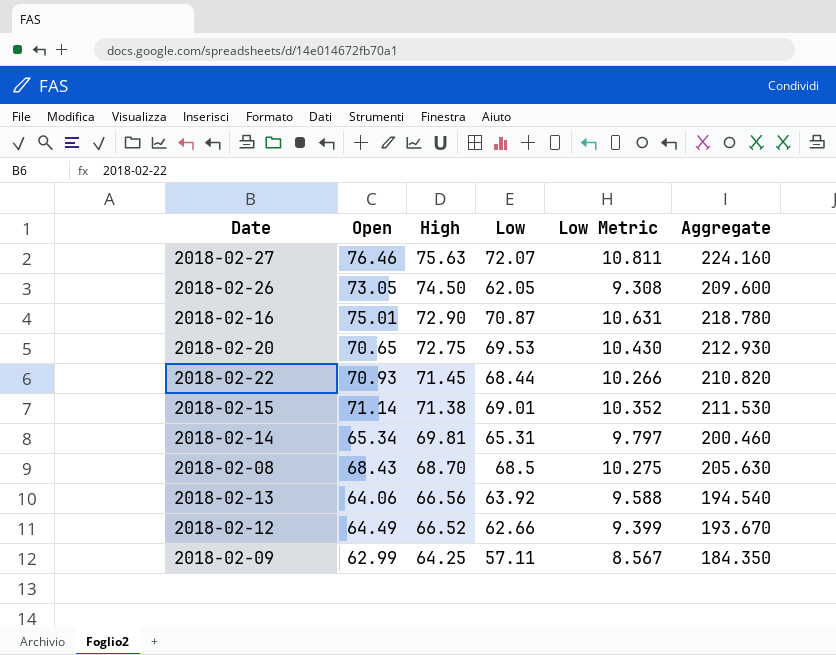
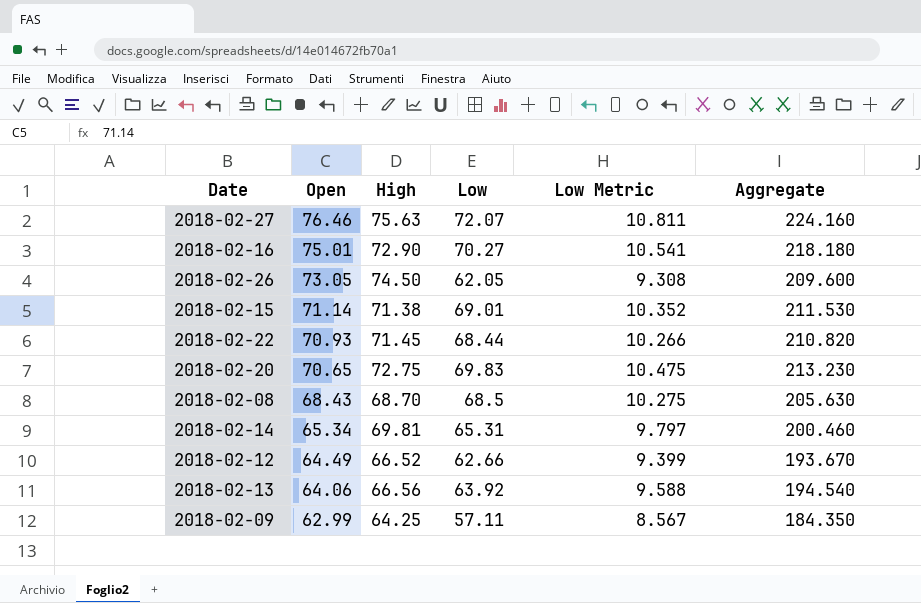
row order: High descending -> Open descending
2018-02-16 | Low: 70.87 -> 70.27
2018-02-16 | Low Metric: 10.631 -> 10.541
2018-02-16 | Aggregate: 218.780 -> 218.180
2018-02-20 | Low: 69.53 -> 69.83
2018-02-20 | Low Metric: 10.430 -> 10.475
2018-02-20 | Aggregate: 212.930 -> 213.230

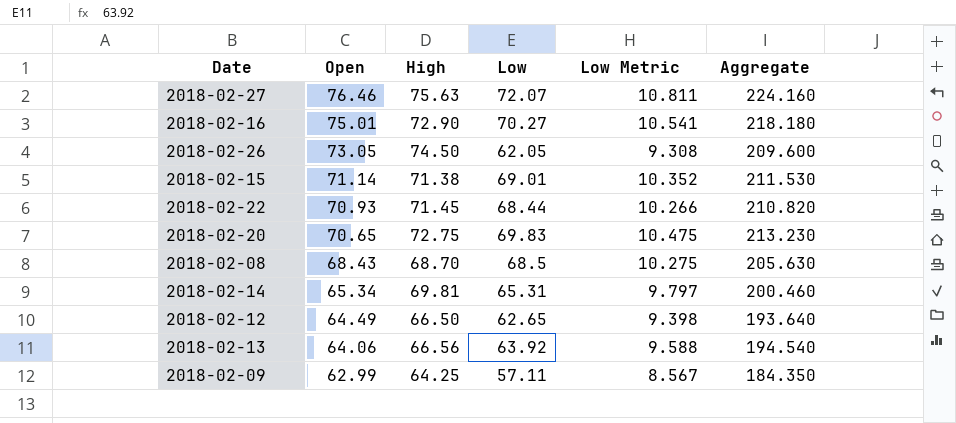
2018-02-12 | High: 66.52 -> 66.50
2018-02-12 | Low: 62.66 -> 62.65
2018-02-12 | Low Metric: 9.399 -> 9.398
2018-02-12 | Aggregate: 193.670 -> 193.640

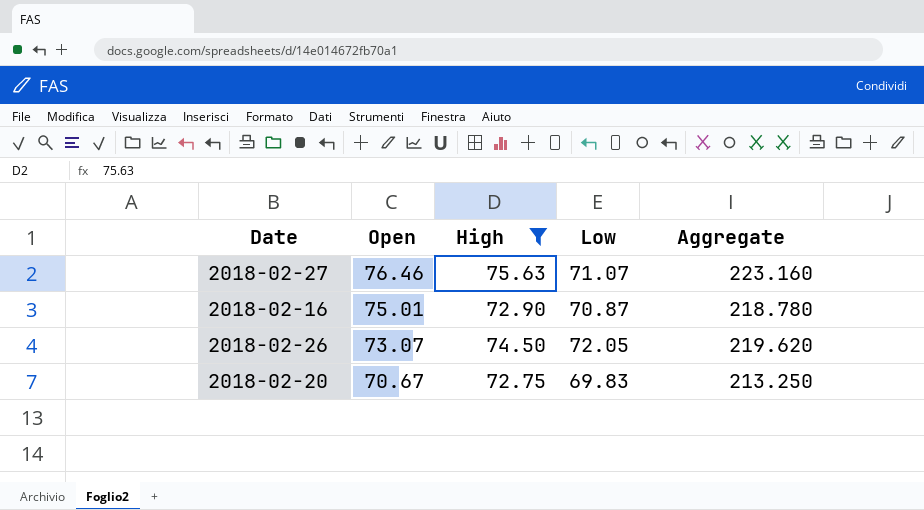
filter: none -> High >= 72.75
column Low Metric | formula: [Low] * 0.15 -> none
2018-02-27 | Low: 72.07 -> 71.07
2018-02-27 | Aggregate: 224.160 -> 223.160
2018-02-16 | Low: 70.27 -> 70.87
2018-02-16 | Aggregate: 218.180 -> 218.780
2018-02-26 | Open: 73.05 -> 73.07
2018-02-26 | Low: 62.05 -> 72.05
2018-02-26 | Aggregate: 209.600 -> 219.620
2018-02-20 | Open: 70.65 -> 70.67
2018-02-20 | Aggregate: 213.230 -> 213.250

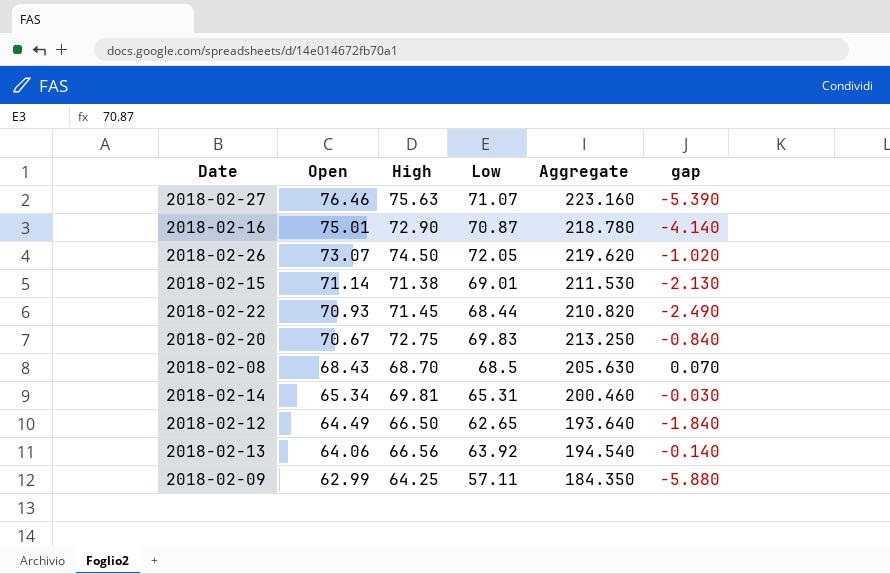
filter: High >= 72.75 -> none
column gap | formula: none -> [Low] - [Open]

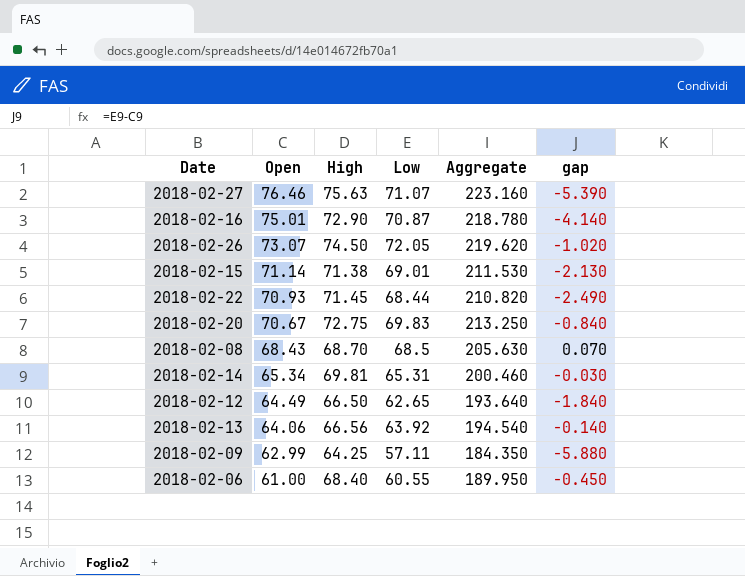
row 2018-02-06: none -> 61.00 | 68.40 | 60.55 | 189.950 | -0.450

